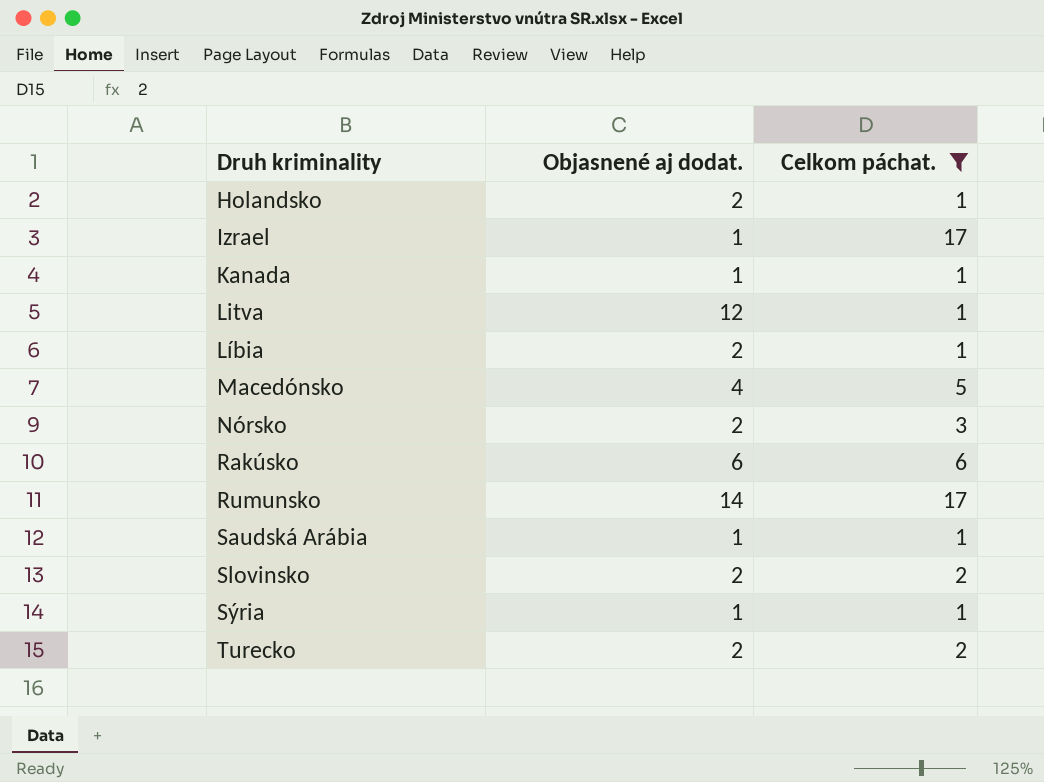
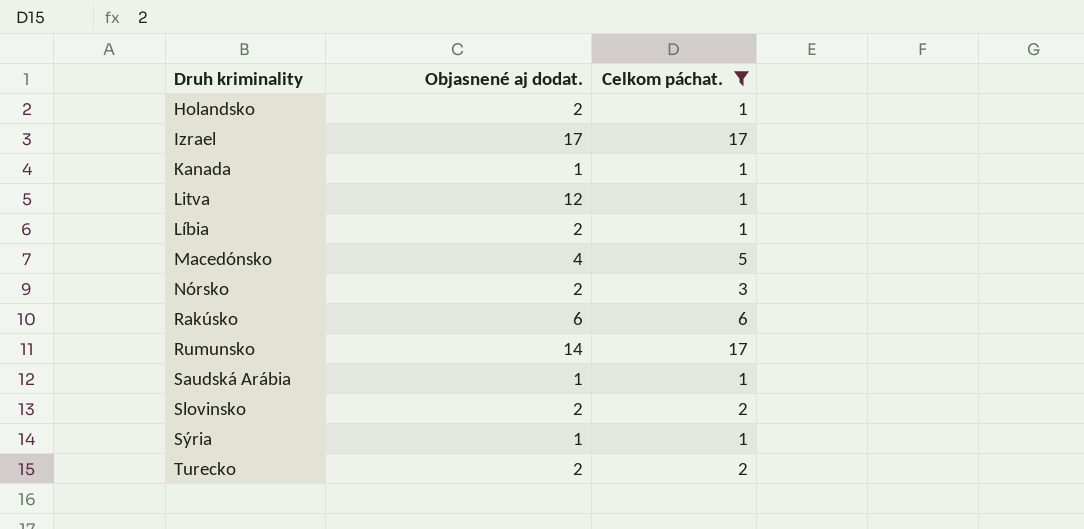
Izrael | Objasnené aj dodat.: 1 -> 17

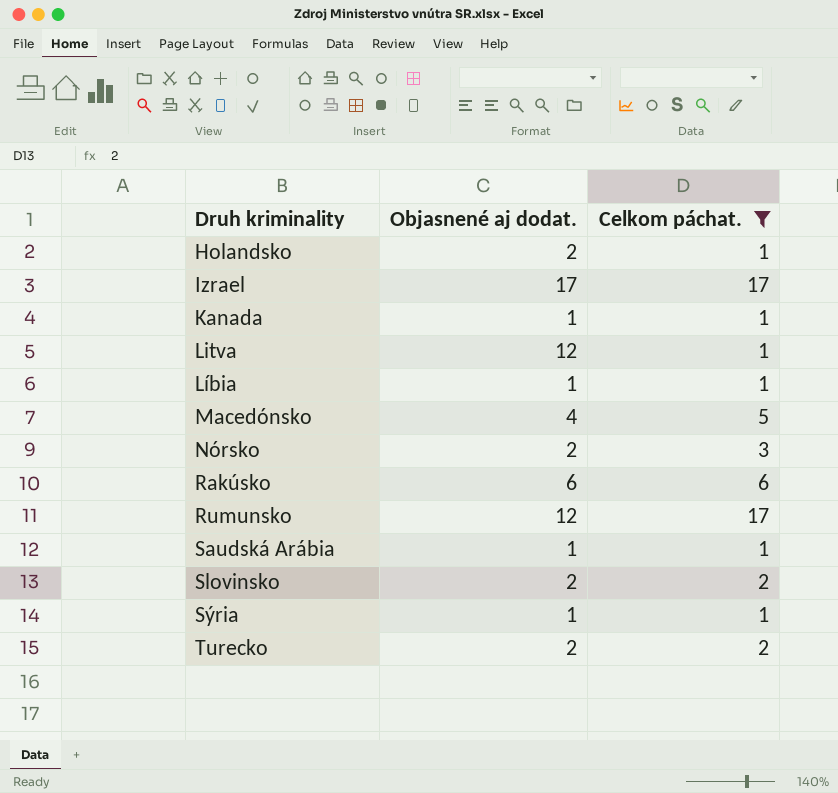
Líbia | Objasnené aj dodat.: 2 -> 1
Rumunsko | Objasnené aj dodat.: 14 -> 12

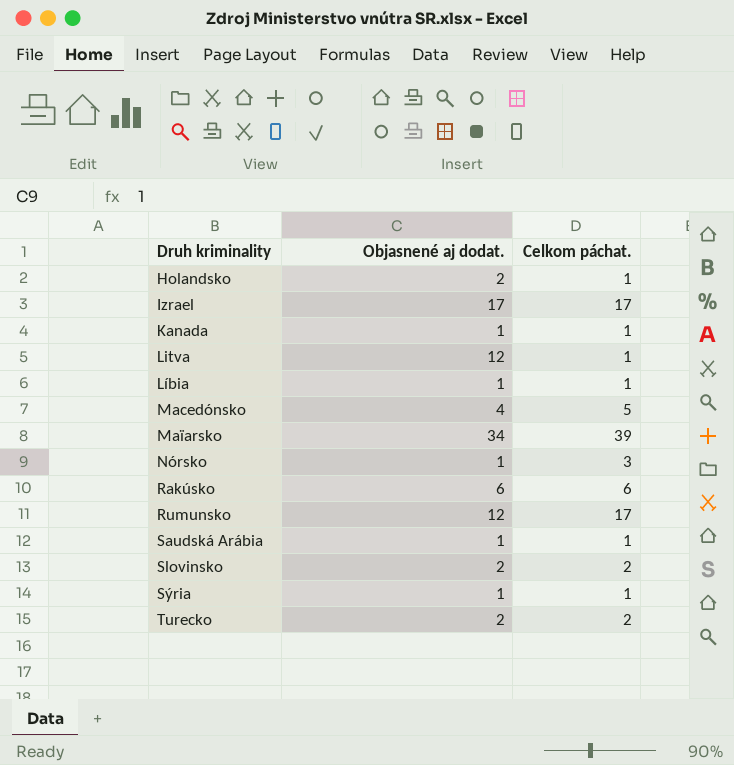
filter: Celkom páchat. != 39 -> none
Nórsko | Objasnené aj dodat.: 2 -> 1

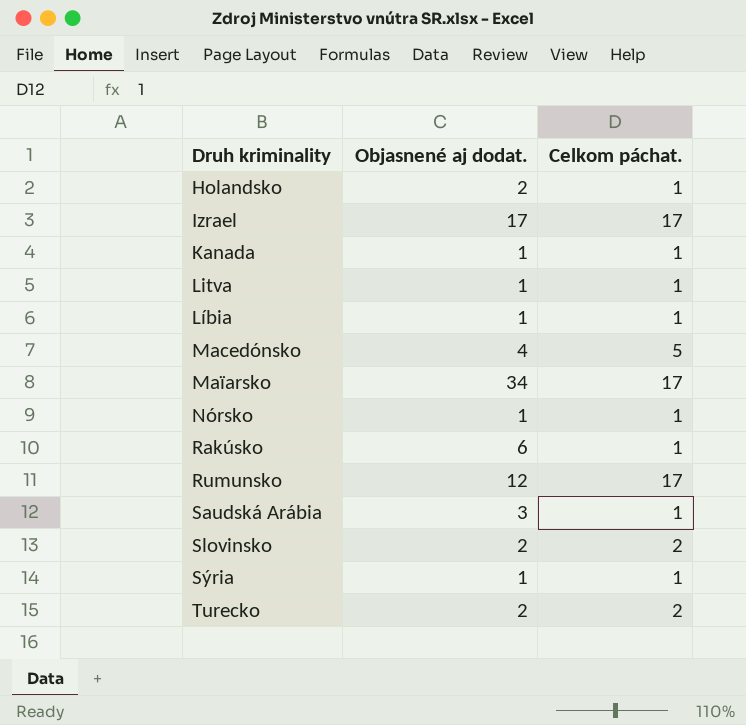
Litva | Objasnené aj dodat.: 12 -> 1
Maïarsko | Celkom páchat.: 39 -> 17
Nórsko | Celkom páchat.: 3 -> 1
Rakúsko | Celkom páchat.: 6 -> 1
Saudská Arábia | Objasnené aj dodat.: 1 -> 3

